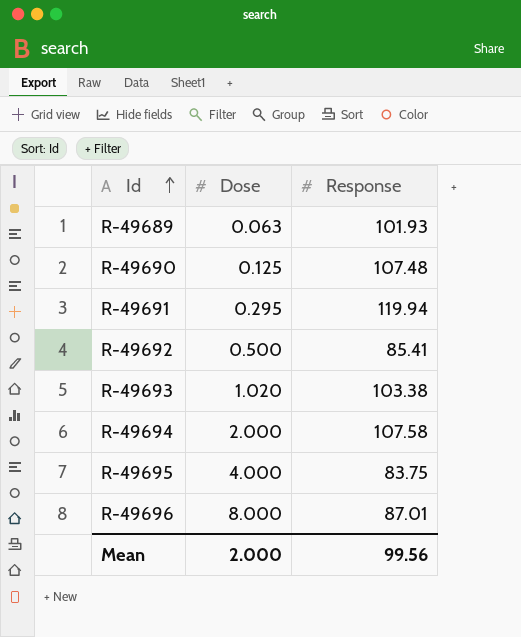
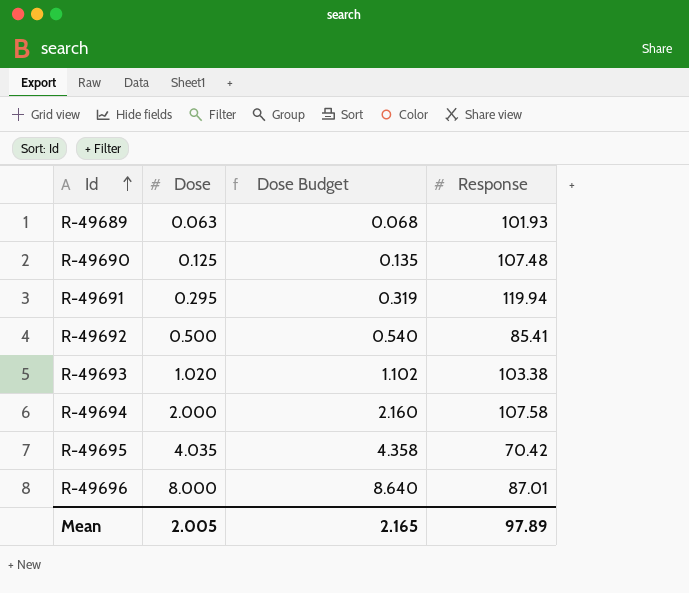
column Dose Budget | formula: none -> [Dose] * 1.08
R-49695 | Dose: 4.000 -> 4.035
R-49695 | Response: 83.75 -> 70.42
Mean | Dose: 2.000 -> 2.005
Mean | Response: 99.56 -> 97.89

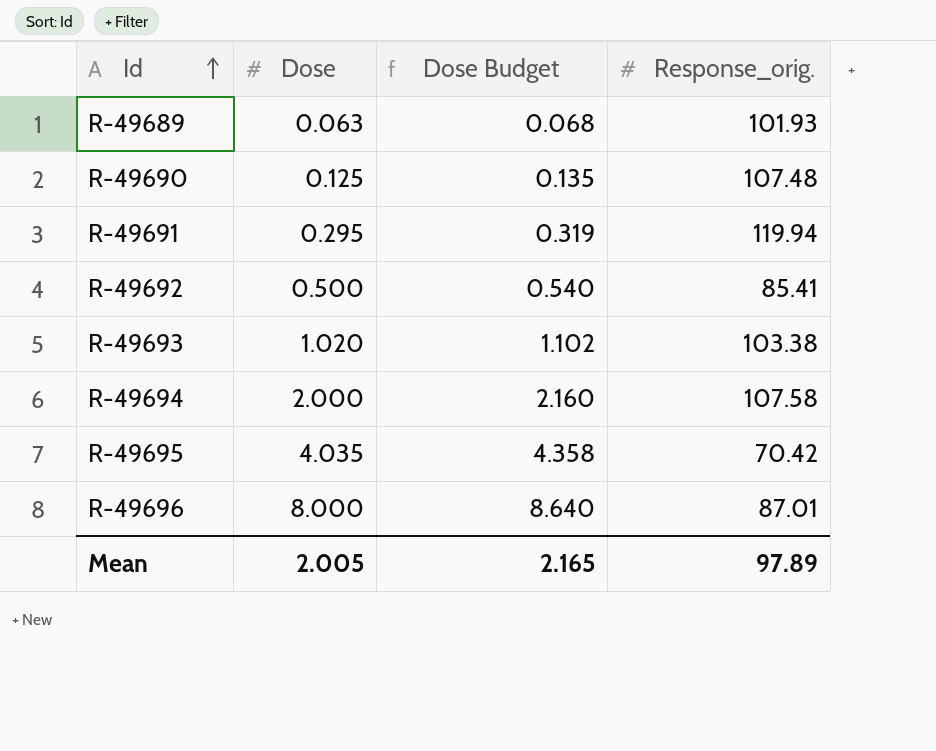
column name: Response -> Response_orig.

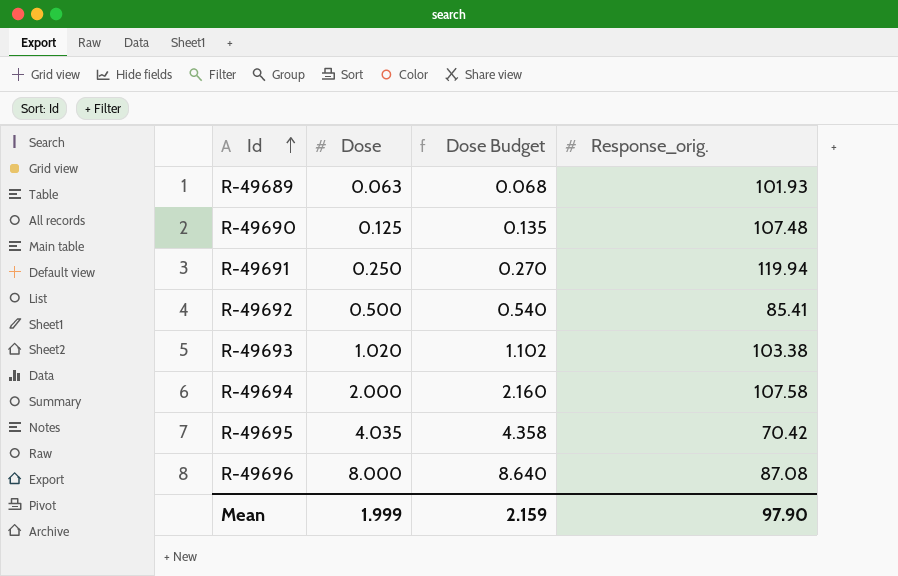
R-49691 | Dose: 0.295 -> 0.250
R-49691 | Dose Budget: 0.319 -> 0.270
R-49696 | Response_orig.: 87.01 -> 87.08
Mean | Dose: 2.005 -> 1.999
Mean | Dose Budget: 2.165 -> 2.159
Mean | Response_orig.: 97.89 -> 97.90

